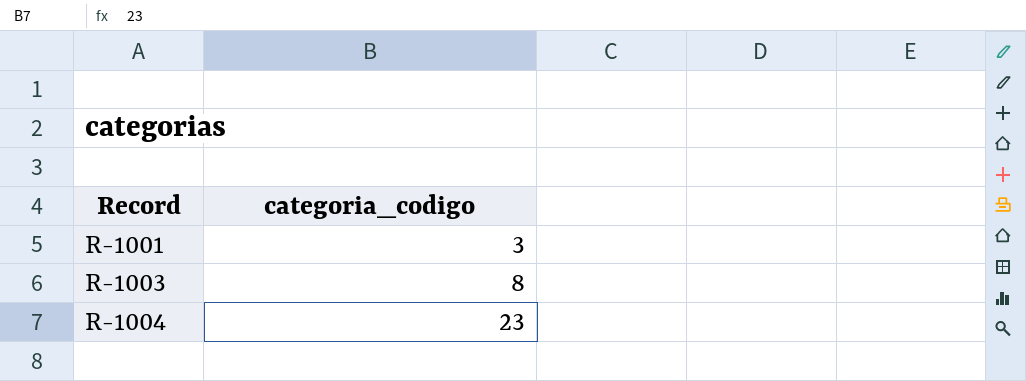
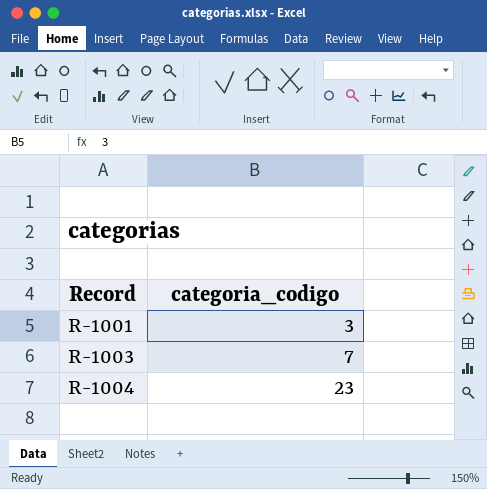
R-1003 | categoria_codigo: 8 -> 7

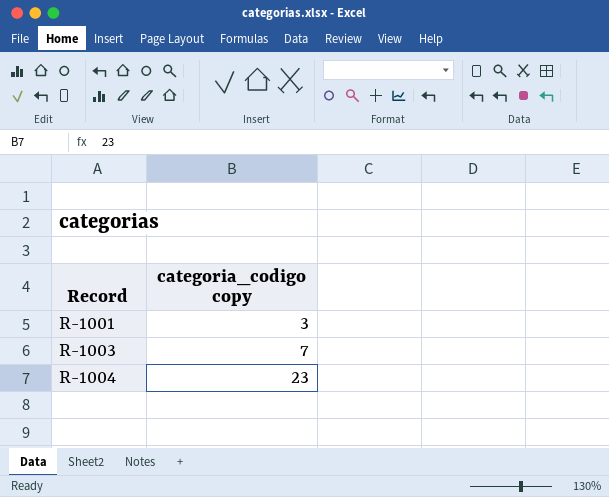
column name: categoria_codigo -> categoria_codigo copy

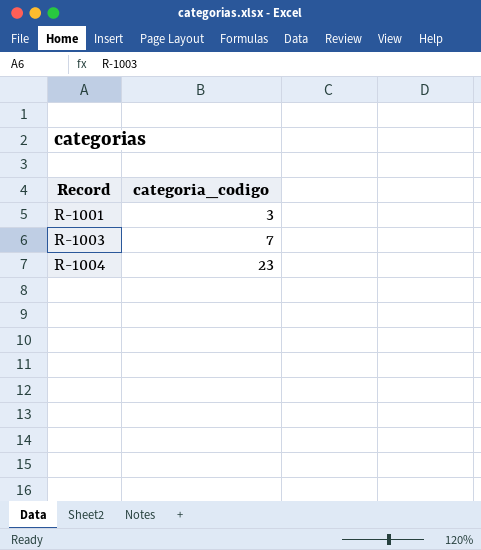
column name: categoria_codigo copy -> categoria_codigo

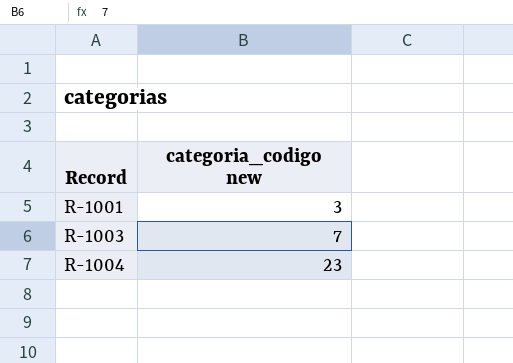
column name: categoria_codigo -> categoria_codigo new

